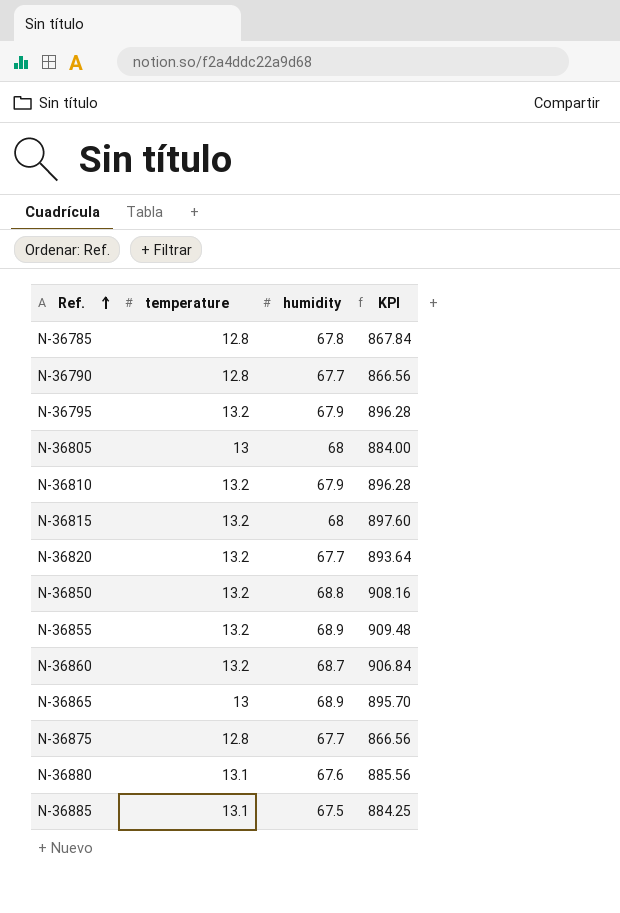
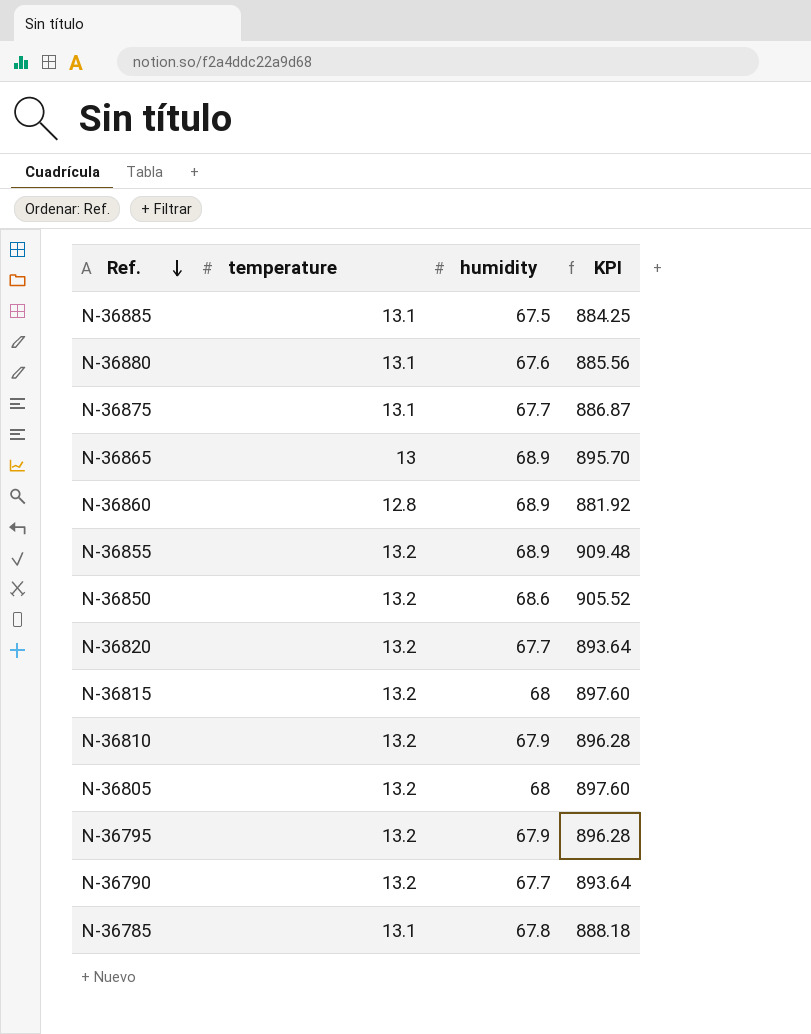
row order: Ref. ascending -> Ref. descending
N-36875 | temperature: 12.8 -> 13.1
N-36875 | KPI: 866.56 -> 886.87
N-36860 | temperature: 13.2 -> 12.8
N-36860 | humidity: 68.7 -> 68.9
N-36860 | KPI: 906.84 -> 881.92
N-36850 | humidity: 68.8 -> 68.6
N-36850 | KPI: 908.16 -> 905.52
N-36805 | temperature: 13 -> 13.2
N-36805 | KPI: 884.00 -> 897.60
N-36790 | temperature: 12.8 -> 13.2
N-36790 | KPI: 866.56 -> 893.64
N-36785 | temperature: 12.8 -> 13.1
N-36785 | KPI: 867.84 -> 888.18

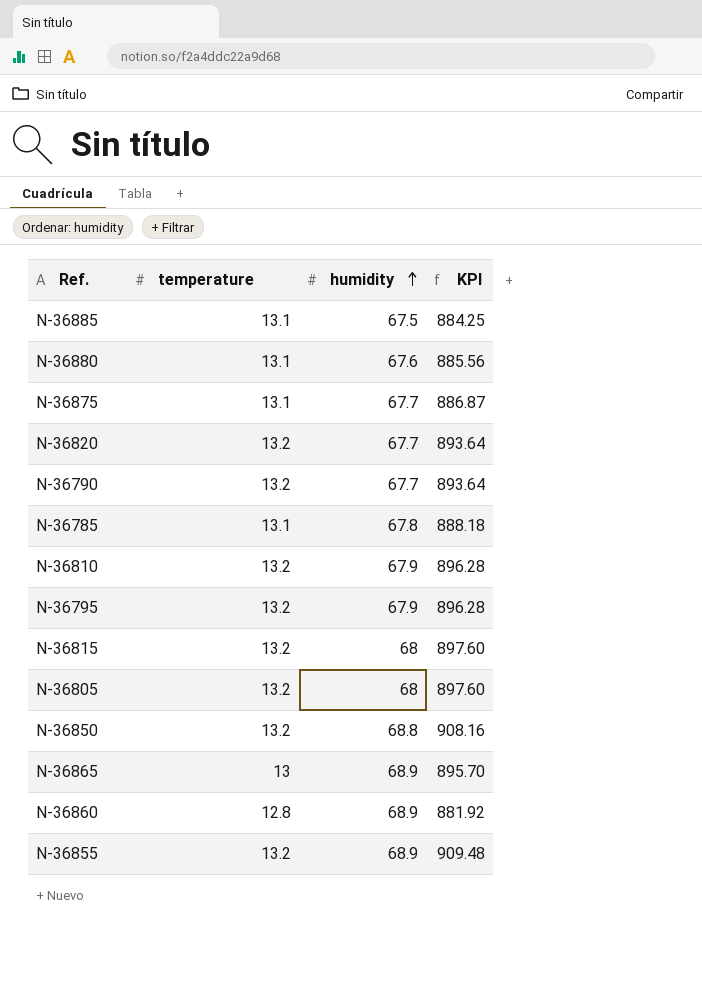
row order: Ref. descending -> humidity ascending
N-36850 | humidity: 68.6 -> 68.8
N-36850 | KPI: 905.52 -> 908.16

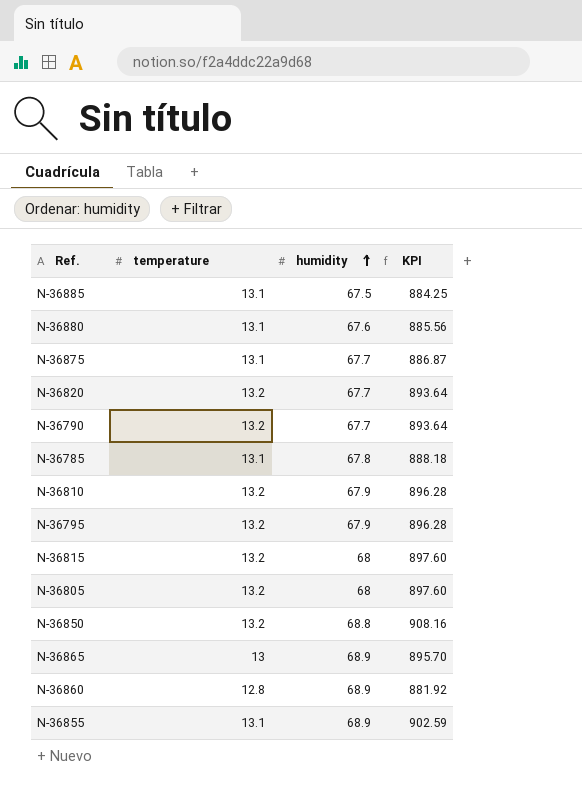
N-36855 | temperature: 13.2 -> 13.1
N-36855 | KPI: 909.48 -> 902.59

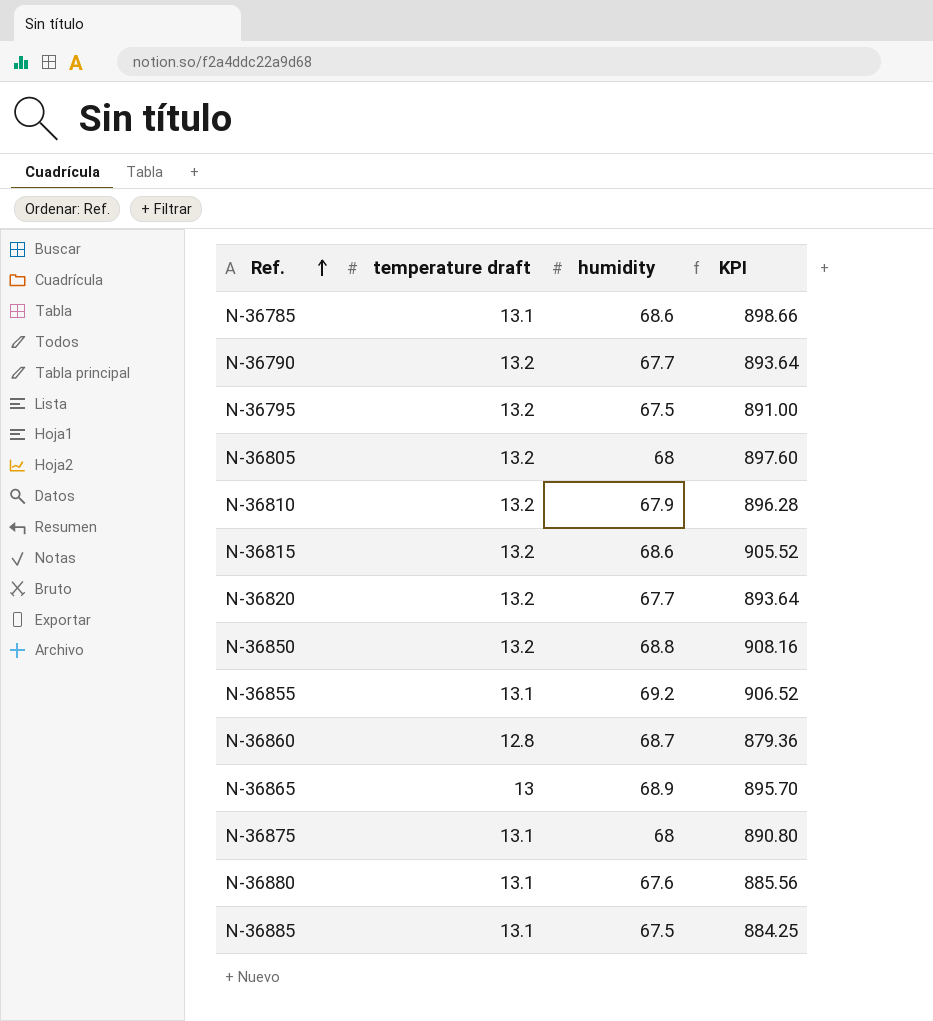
row order: humidity ascending -> Ref. ascending
column name: temperature -> temperature draft
N-36785 | humidity: 67.8 -> 68.6
N-36785 | KPI: 888.18 -> 898.66
N-36795 | humidity: 67.9 -> 67.5
N-36795 | KPI: 896.28 -> 891.00
N-36815 | humidity: 68 -> 68.6
N-36815 | KPI: 897.60 -> 905.52
N-36855 | humidity: 68.9 -> 69.2
N-36855 | KPI: 902.59 -> 906.52
N-36860 | humidity: 68.9 -> 68.7
N-36860 | KPI: 881.92 -> 879.36
N-36875 | humidity: 67.7 -> 68
N-36875 | KPI: 886.87 -> 890.80

